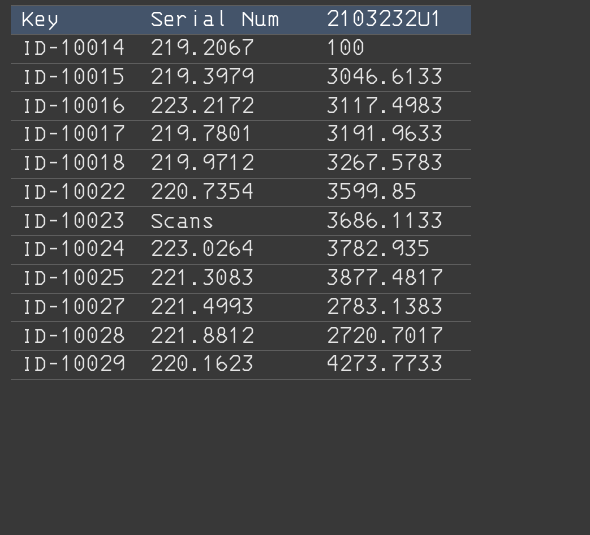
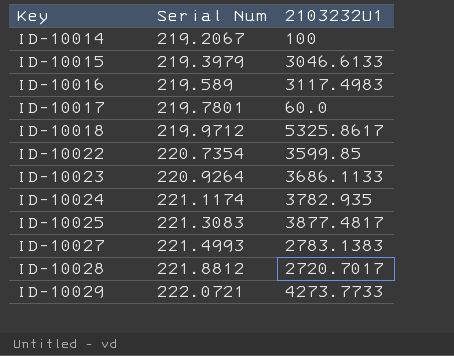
ID-10016 | Serial Num: 223.2172 -> 219.589
ID-10017 | 2103232U1: 3191.9633 -> 60.0
ID-10018 | 2103232U1: 3267.5783 -> 5325.8617
ID-10023 | Serial Num: Scans -> 220.9264
ID-10024 | Serial Num: 223.0264 -> 221.1174
ID-10029 | Serial Num: 220.1623 -> 222.0721

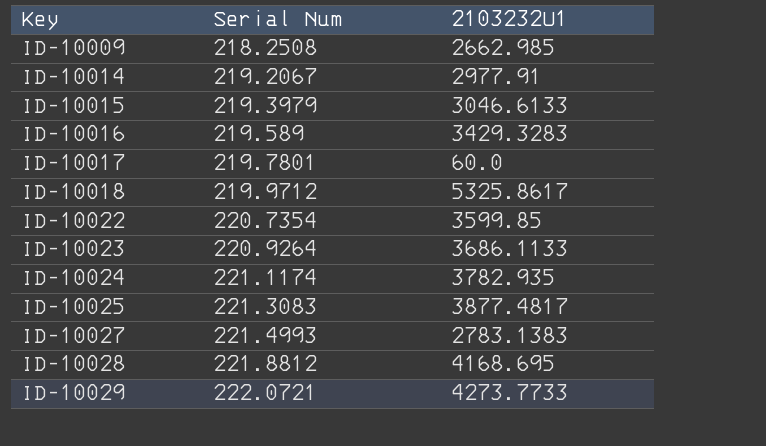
row ID-10009: none -> 218.2508 | 2662.985
ID-10014 | 2103232U1: 100 -> 2977.91
ID-10016 | 2103232U1: 3117.4983 -> 3429.3283
ID-10028 | 2103232U1: 2720.7017 -> 4168.695

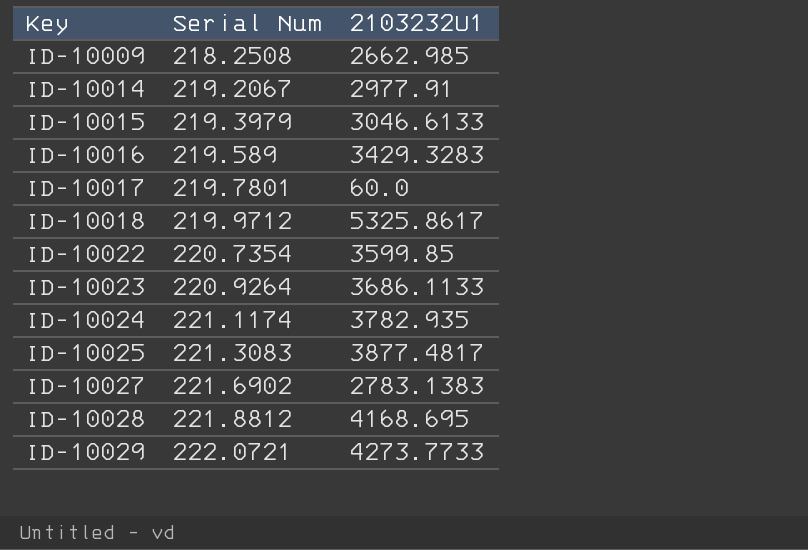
ID-10027 | Serial Num: 221.4993 -> 221.6902

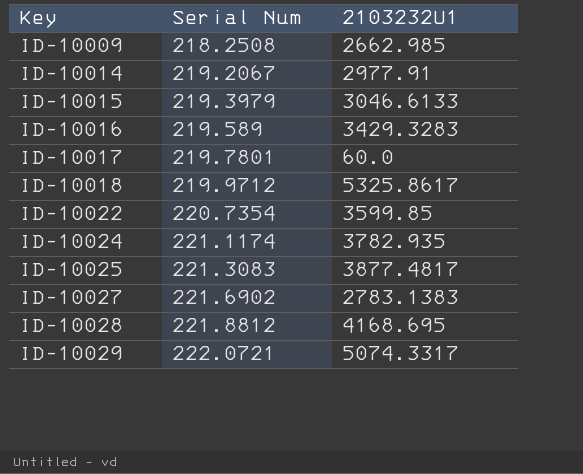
row ID-10023: 220.9264 | 3686.1133 -> none
ID-10029 | 2103232U1: 4273.7733 -> 5074.3317

